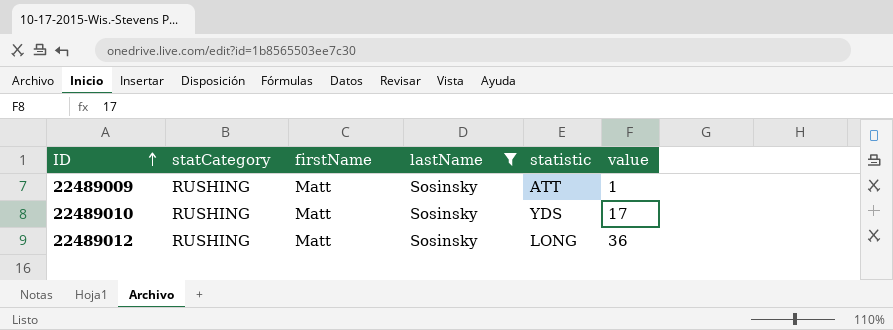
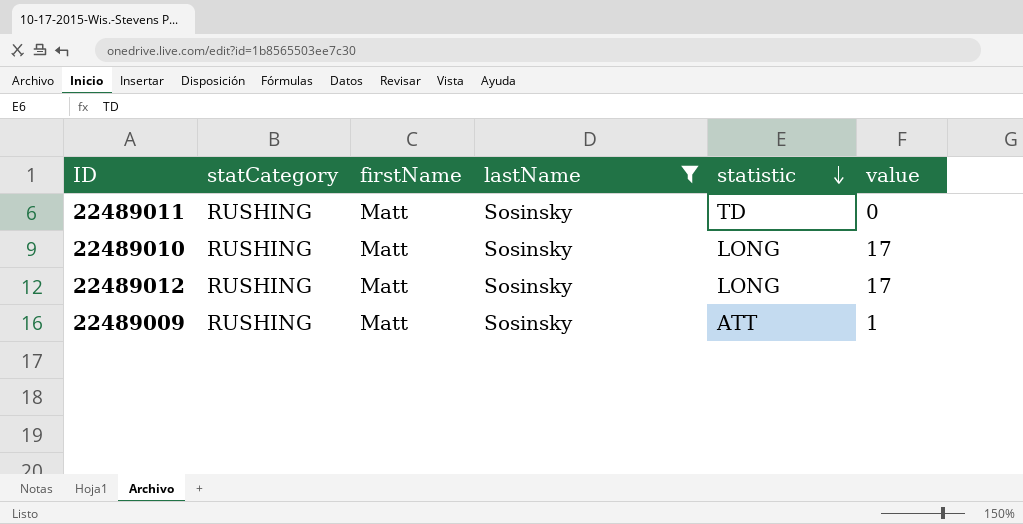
row order: ID ascending -> statistic descending
row 22489011: none -> RUSHING | Matt | Sosinsky | TD | 0
22489010 | statistic: YDS -> LONG
22489012 | value: 36 -> 17

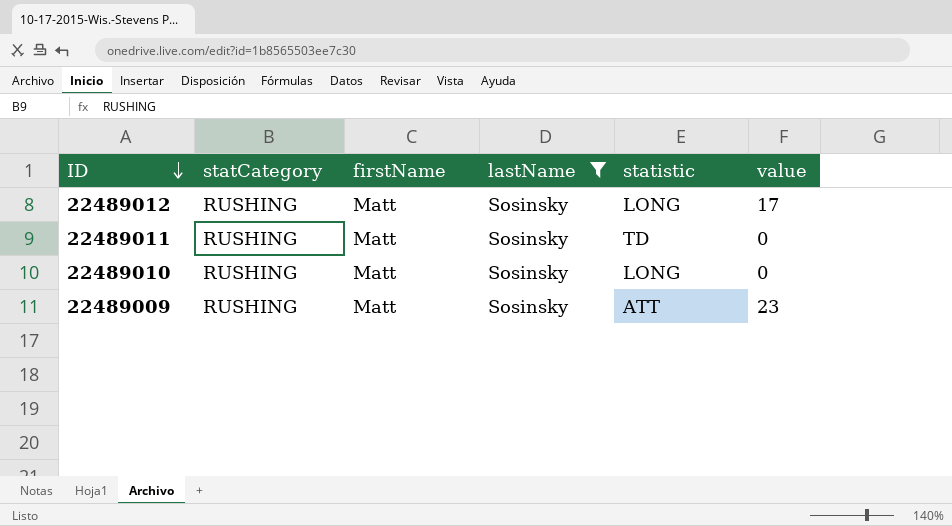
row order: statistic descending -> ID descending
22489010 | value: 17 -> 0
22489009 | value: 1 -> 23

